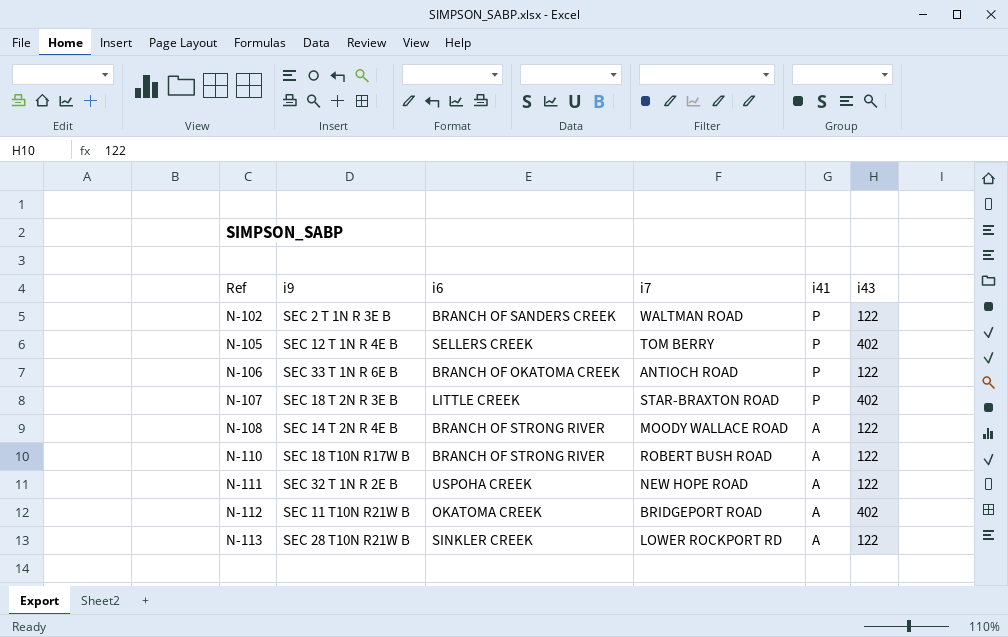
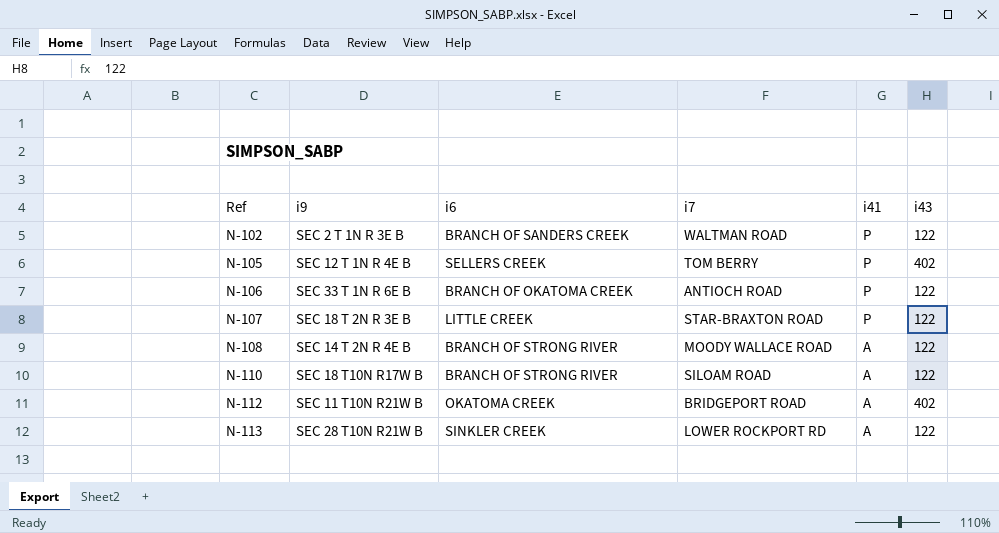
row N-111: SEC 32 T 1N R 2E B | USPOHA CREEK | NEW HOPE ROAD | A | 122 -> none
N-107 | i43: 402 -> 122
N-110 | i7: ROBERT BUSH ROAD -> SILOAM ROAD

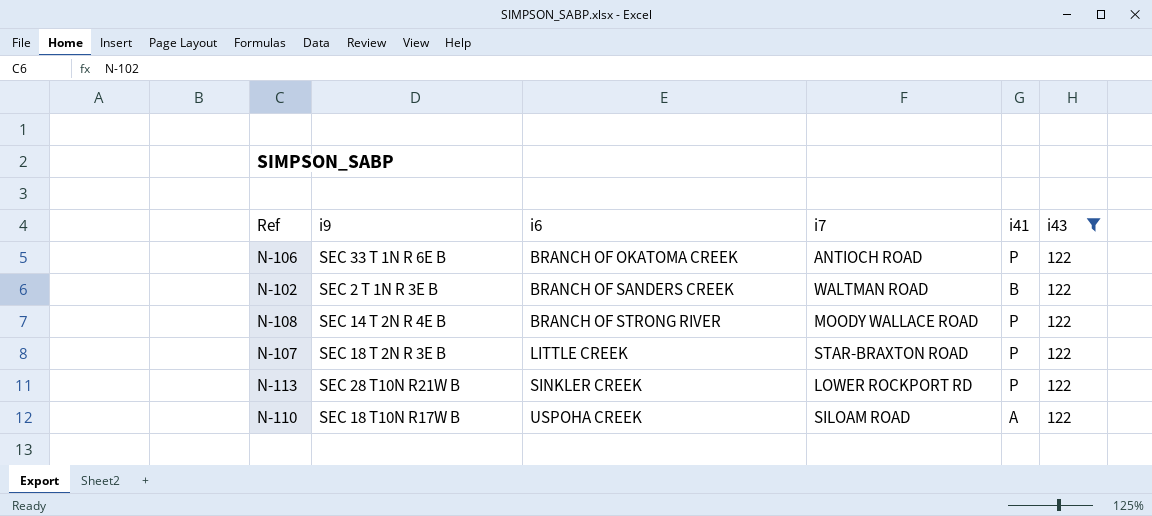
filter: none -> i43 = 122
row order: Ref ascending -> i6 ascending
N-102 | i41: P -> B
N-108 | i41: A -> P
N-113 | i41: A -> P
N-110 | i6: BRANCH OF STRONG RIVER -> USPOHA CREEK

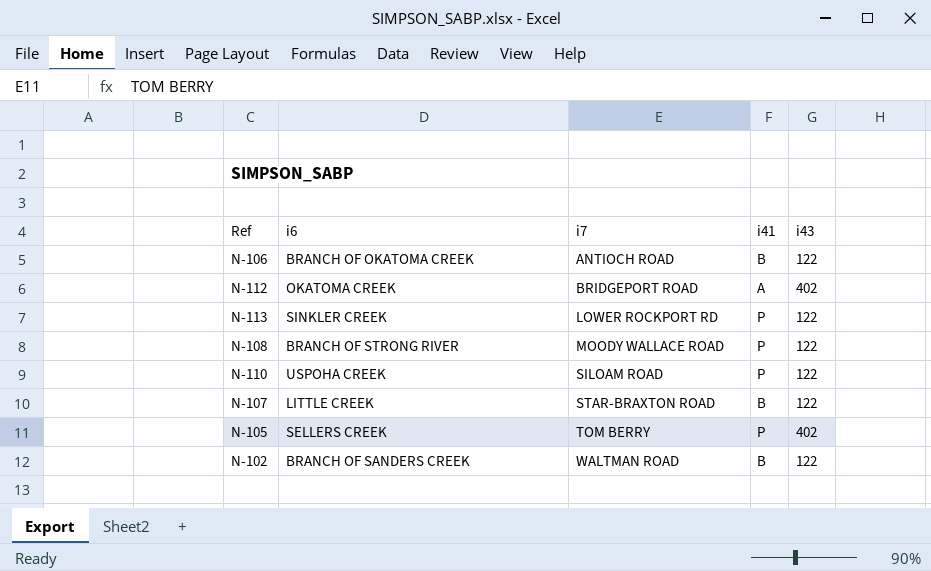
filter: i43 = 122 -> none
row order: i6 ascending -> i7 ascending
column i9 | position: 2 -> none
N-106 | i41: P -> B
N-110 | i41: A -> P
N-107 | i41: P -> B

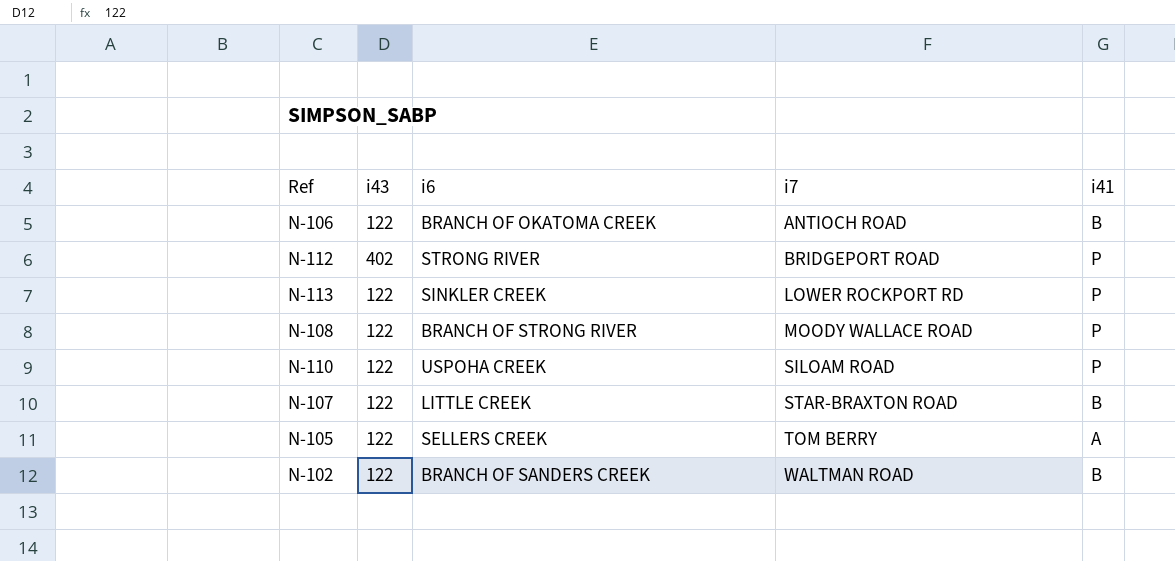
column i43 | position: 5 -> 2
N-112 | i6: OKATOMA CREEK -> STRONG RIVER
N-112 | i41: A -> P
N-105 | i43: 402 -> 122
N-105 | i41: P -> A

